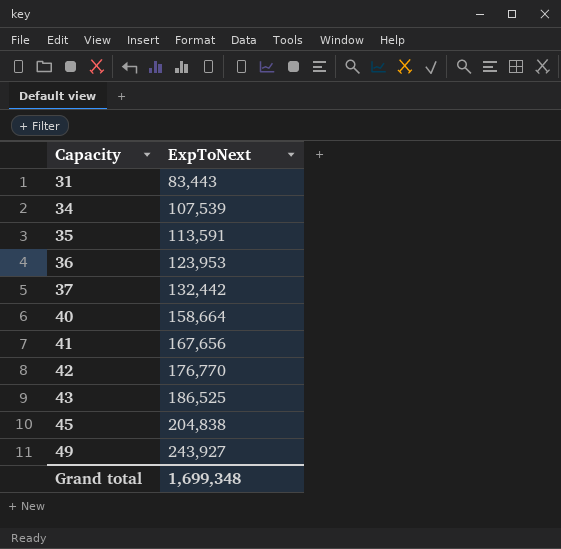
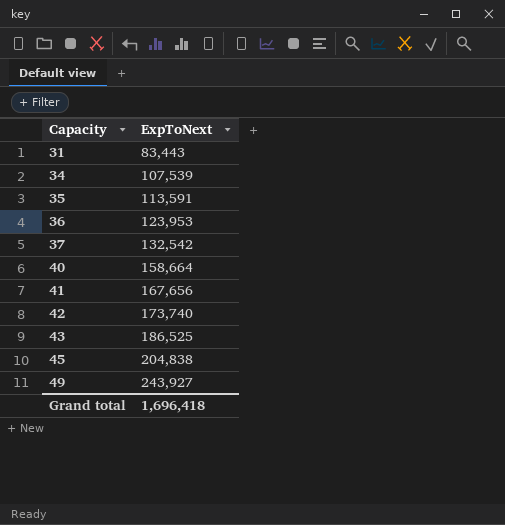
37 | ExpToNext: 132,442 -> 132,542
42 | ExpToNext: 176,770 -> 173,740
Grand total | ExpToNext: 1,699,348 -> 1,696,418

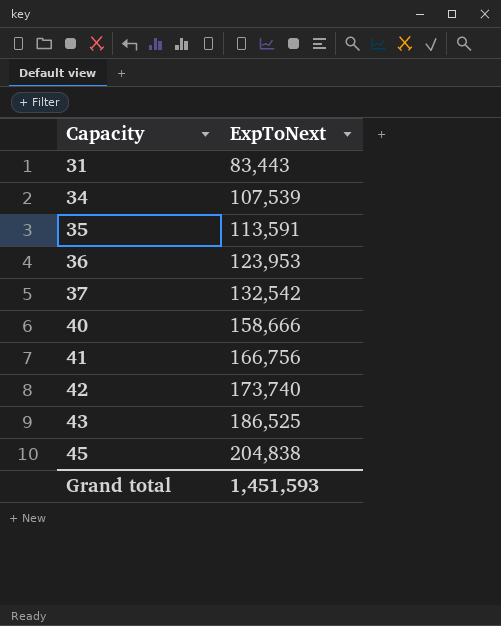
row 49: 243,927 -> none
40 | ExpToNext: 158,664 -> 158,666
41 | ExpToNext: 167,656 -> 166,756
Grand total | ExpToNext: 1,696,418 -> 1,451,593

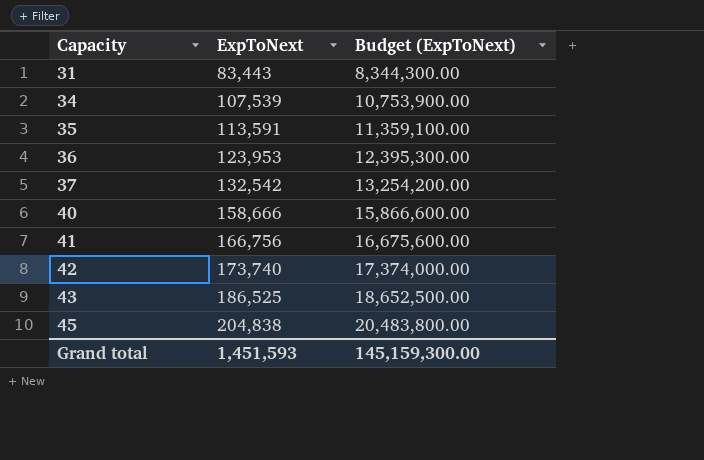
column Budget (ExpToNext) | formula: none -> [ExpToNext] * 100

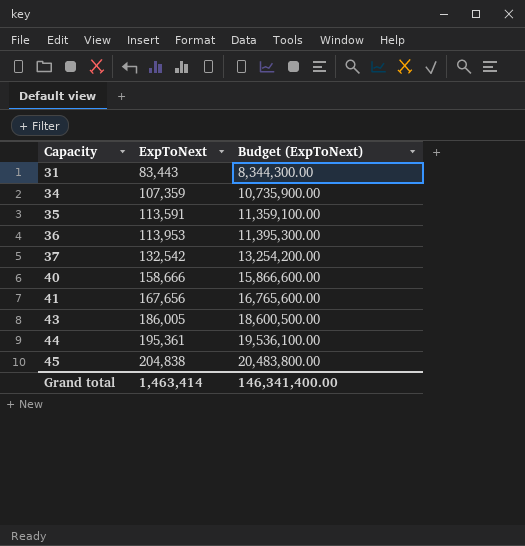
row 42: 173,740 | 17,374,000.00 -> none
34 | ExpToNext: 107,539 -> 107,359
34 | Budget (ExpToNext): 10,753,900.00 -> 10,735,900.00
36 | ExpToNext: 123,953 -> 113,953
36 | Budget (ExpToNext): 12,395,300.00 -> 11,395,300.00
41 | ExpToNext: 166,756 -> 167,656
41 | Budget (ExpToNext): 16,675,600.00 -> 16,765,600.00
43 | ExpToNext: 186,525 -> 186,005
43 | Budget (ExpToNext): 18,652,500.00 -> 18,600,500.00
row 44: none -> 195,361 | 19,536,100.00
Grand total | ExpToNext: 1,451,593 -> 1,463,414
Grand total | Budget (ExpToNext): 145,159,300.00 -> 146,341,400.00

